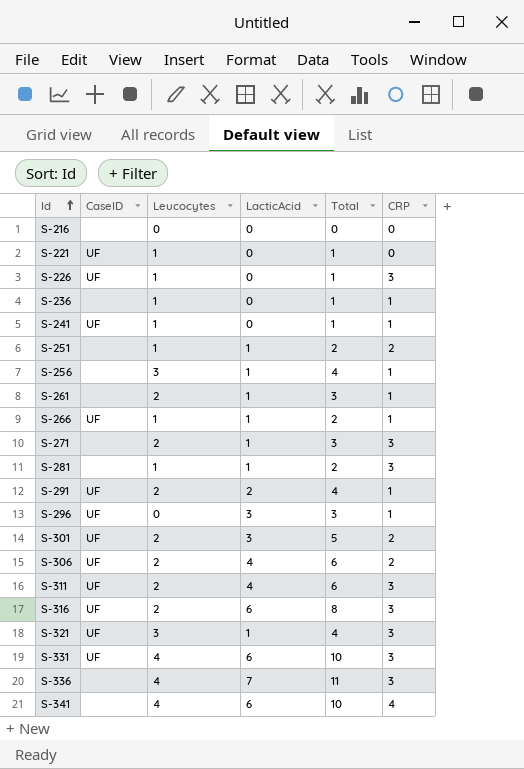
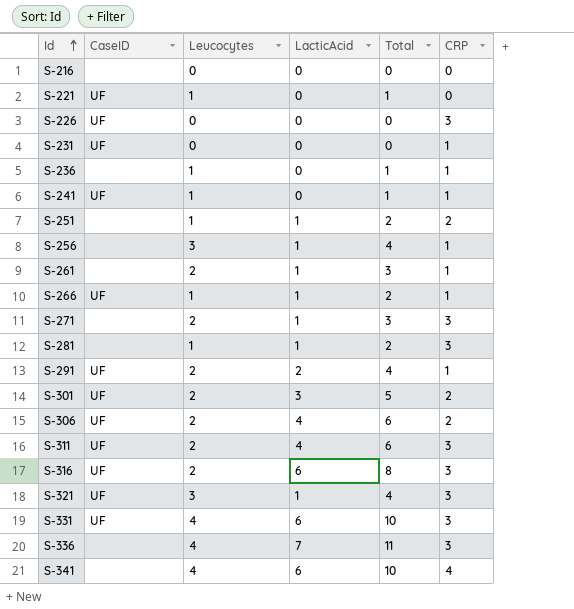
row S-296: UF | 0 | 3 | 3 | 1 -> none
S-226 | Leucocytes: 1 -> 0
S-226 | Total: 1 -> 0
row S-231: none -> UF | 0 | 0 | 0 | 1

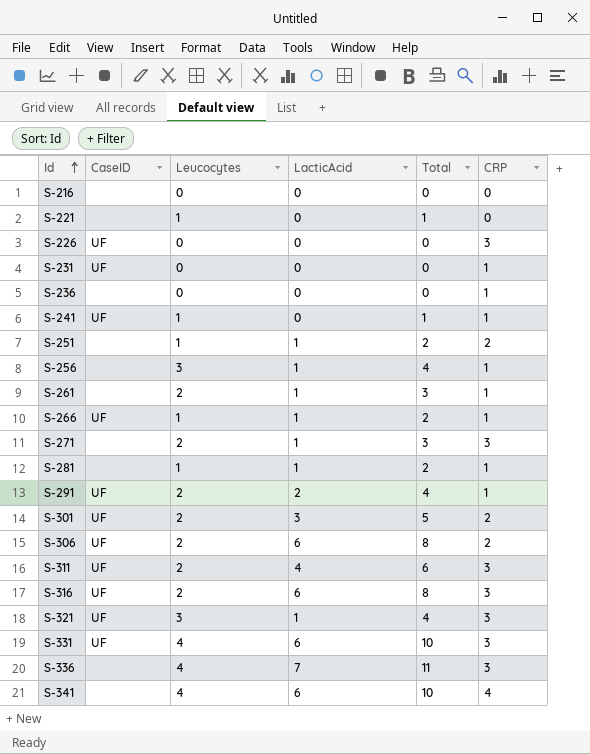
S-221 | CaseID: UF -> none
S-236 | Leucocytes: 1 -> 0
S-236 | Total: 1 -> 0
S-281 | CRP: 3 -> 1
S-306 | LacticAcid: 4 -> 6
S-306 | Total: 6 -> 8

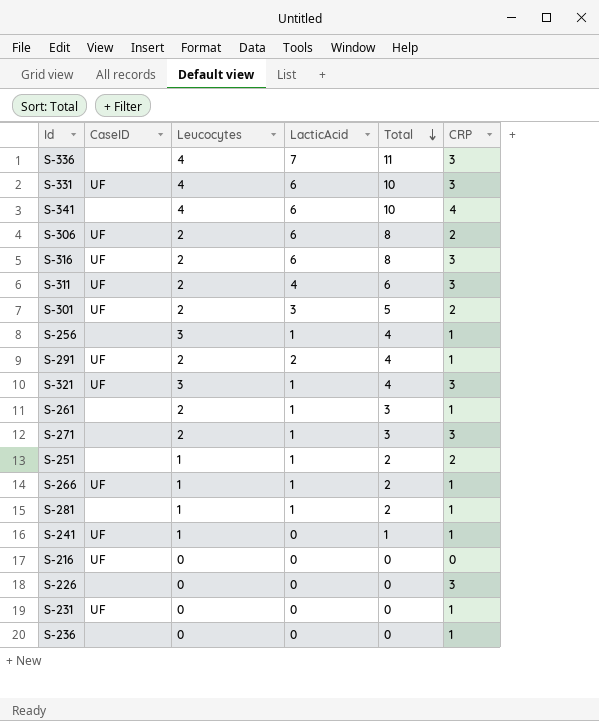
row order: Id ascending -> Total descending
row S-221: none | 1 | 0 | 1 | 0 -> none
S-216 | CaseID: none -> UF
S-226 | CaseID: UF -> none

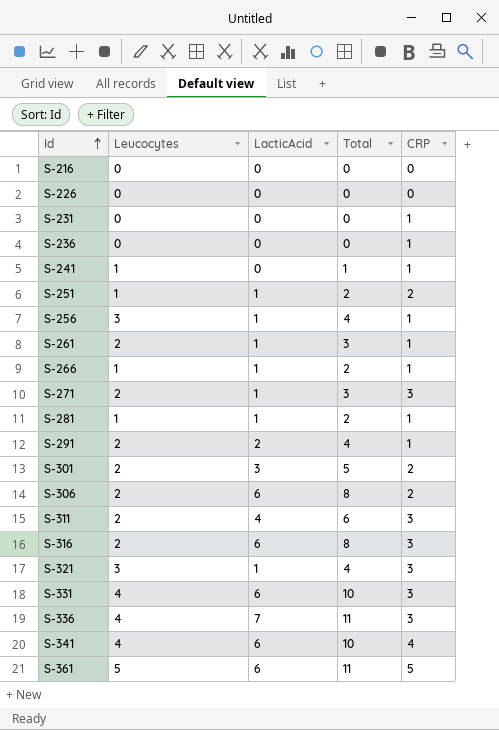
row order: Total descending -> Id ascending
column CaseID | position: 2 -> none
S-226 | CRP: 3 -> 0
row S-361: none -> 5 | 6 | 11 | 5

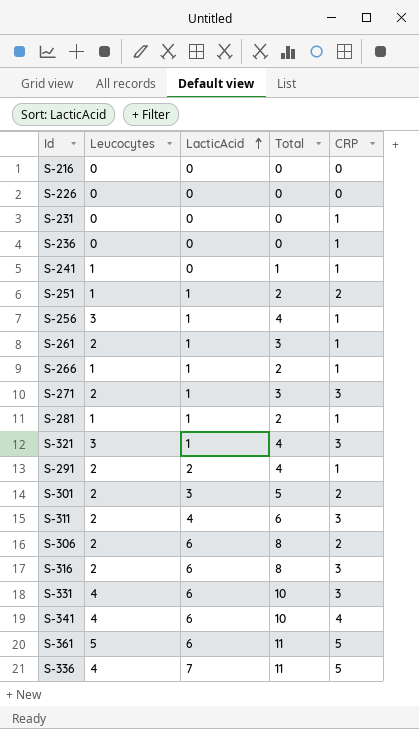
row order: Id ascending -> LacticAcid ascending
S-336 | CRP: 3 -> 5

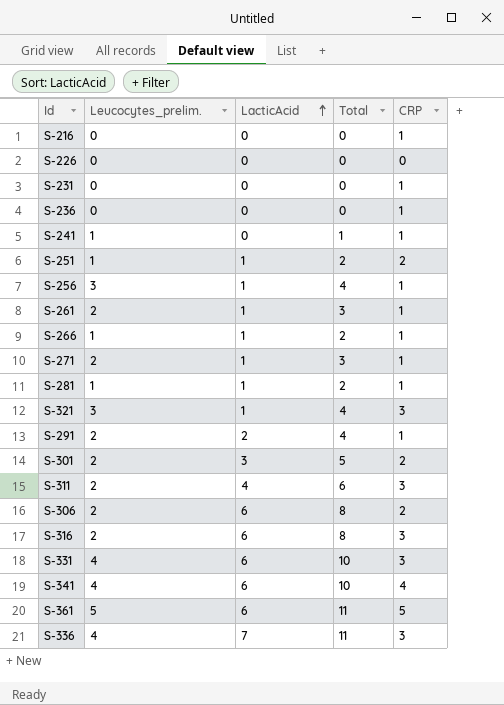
column name: Leucocytes -> Leucocytes_prelim.
S-216 | CRP: 0 -> 1
S-271 | CRP: 3 -> 1
S-336 | CRP: 5 -> 3

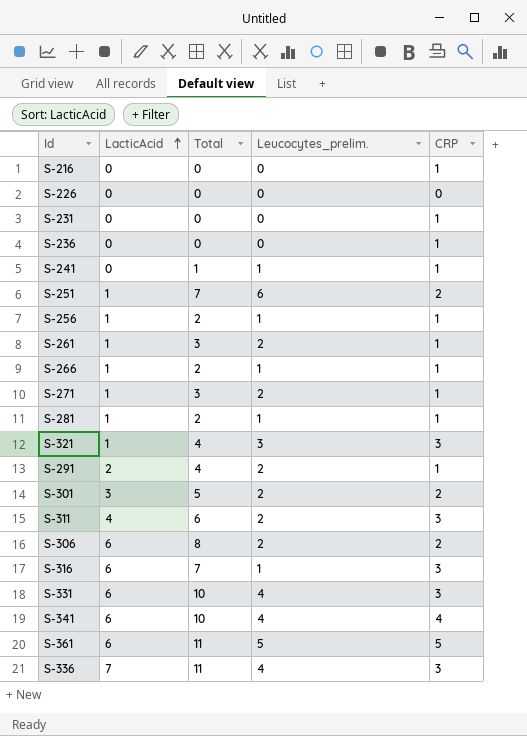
column Leucocytes_prelim. | position: 2 -> 4
S-251 | Total: 2 -> 7
S-251 | Leucocytes_prelim.: 1 -> 6
S-256 | Total: 4 -> 2
S-256 | Leucocytes_prelim.: 3 -> 1
S-316 | Total: 8 -> 7
S-316 | Leucocytes_prelim.: 2 -> 1

